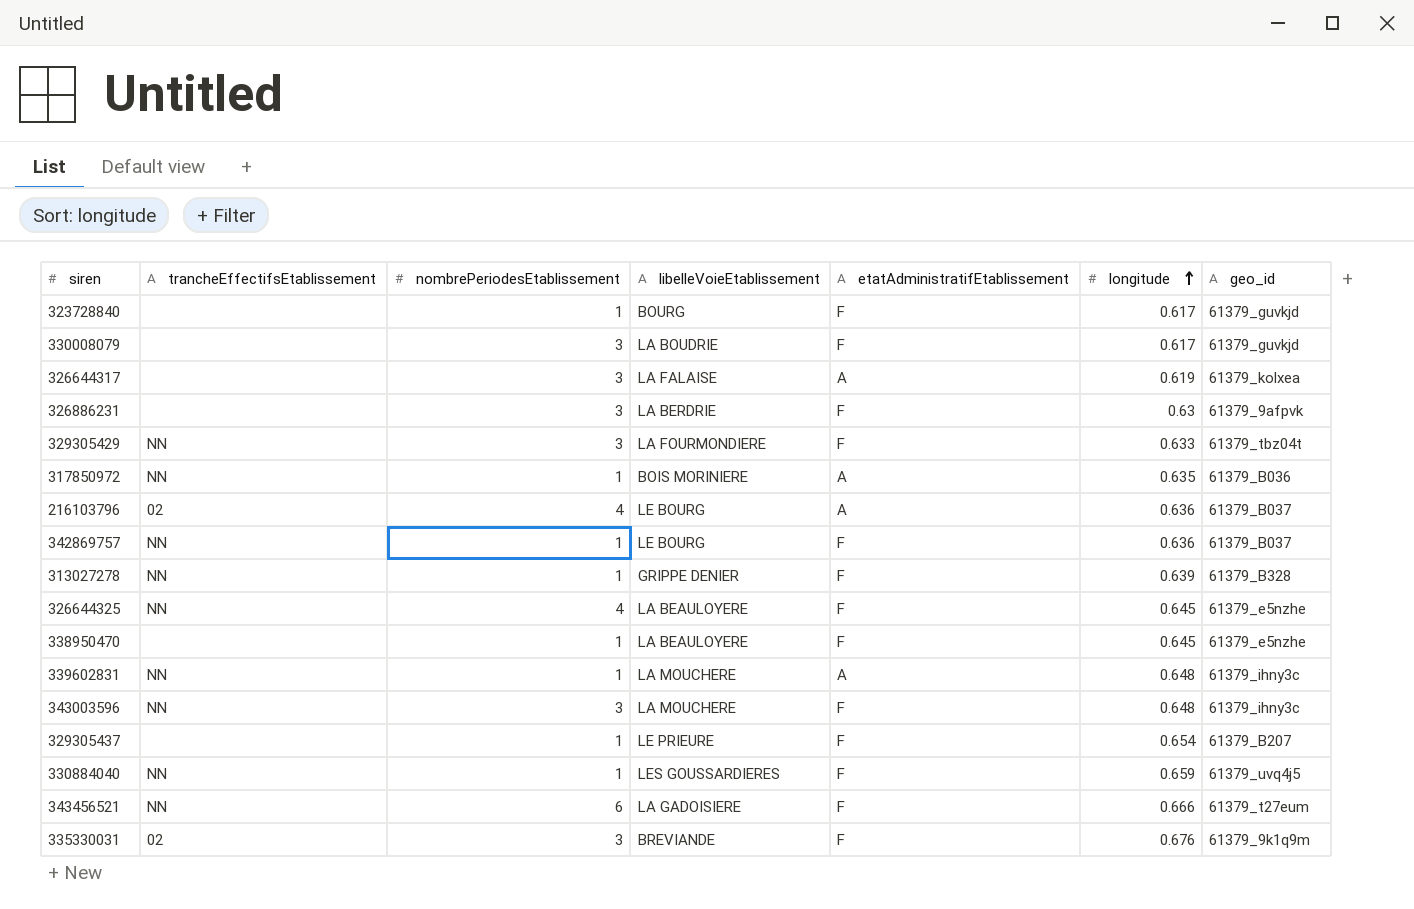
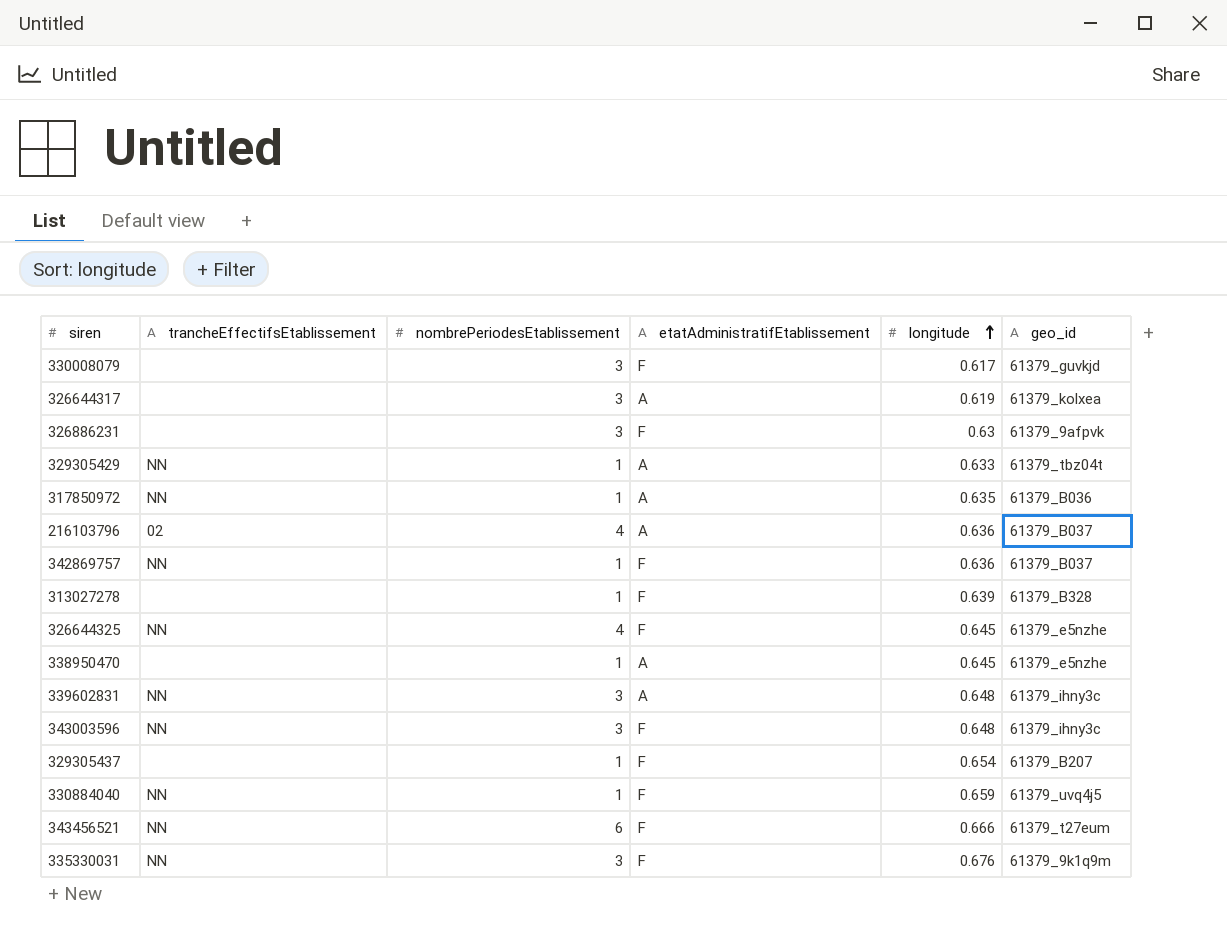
column libelleVoieEtablissement | position: 4 -> none
row 323728840: none | 1 | BOURG | F | 0.617 | 61379_guvkjd -> none
329305429 | nombrePeriodesEtablissement: 3 -> 1
329305429 | etatAdministratifEtablissement: F -> A
313027278 | trancheEffectifsEtablissement: NN -> none
338950470 | etatAdministratifEtablissement: F -> A
339602831 | nombrePeriodesEtablissement: 1 -> 3
335330031 | trancheEffectifsEtablissement: 02 -> NN

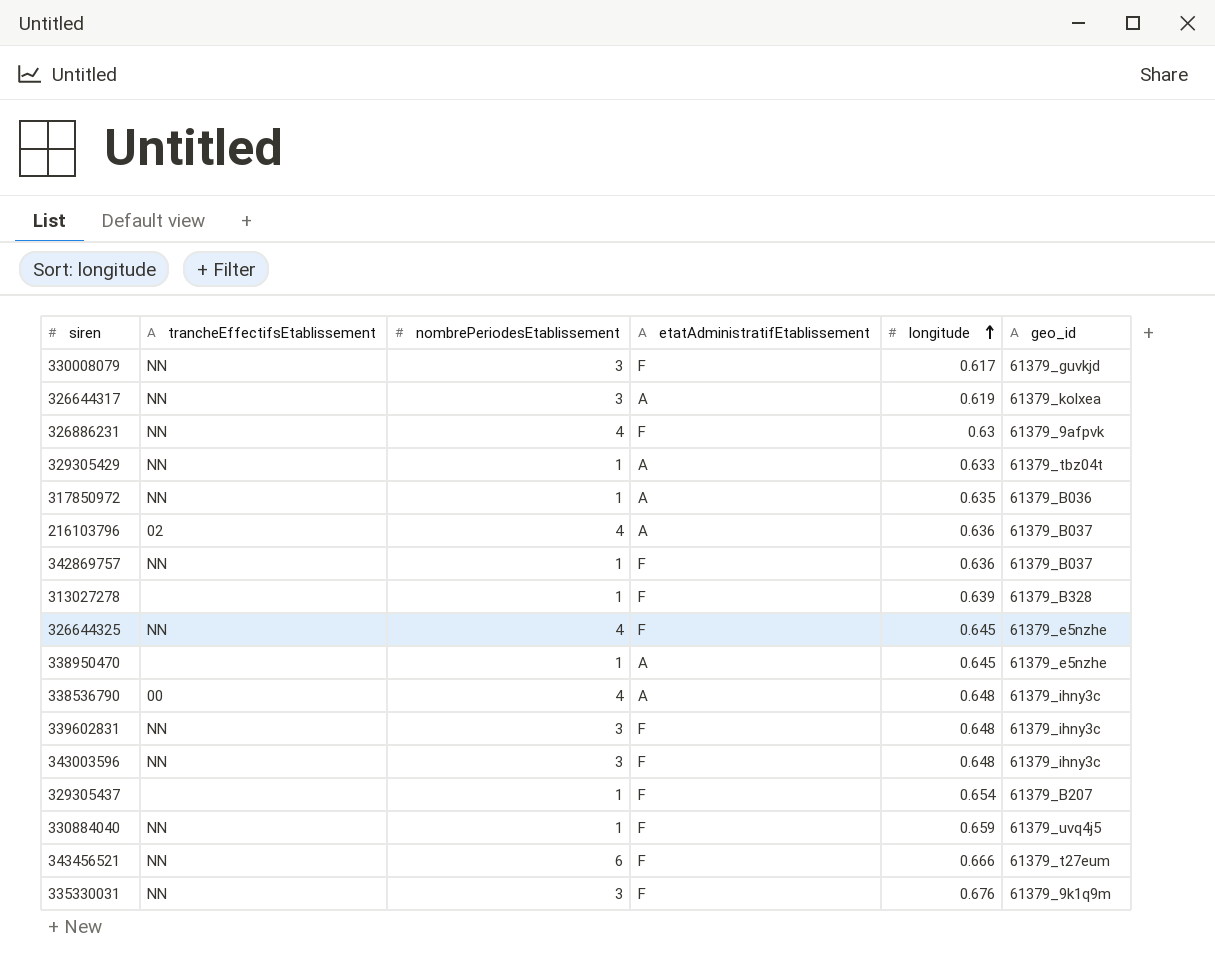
330008079 | trancheEffectifsEtablissement: none -> NN
326644317 | trancheEffectifsEtablissement: none -> NN
326886231 | trancheEffectifsEtablissement: none -> NN
326886231 | nombrePeriodesEtablissement: 3 -> 4
row 338536790: none -> 00 | 4 | A | 0.648 | 61379_ihny3c
339602831 | etatAdministratifEtablissement: A -> F

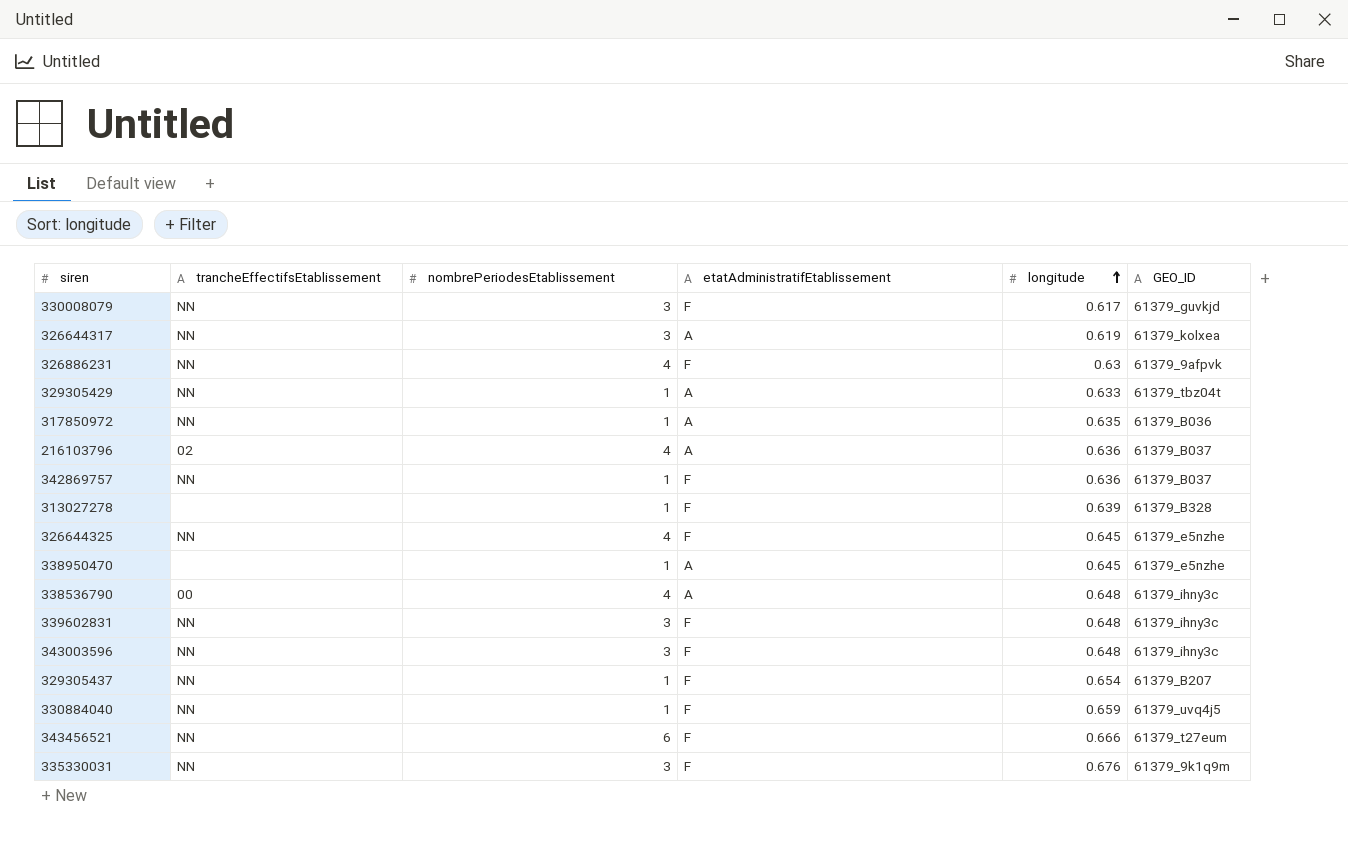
column name: geo_id -> GEO_ID
329305437 | trancheEffectifsEtablissement: none -> NN

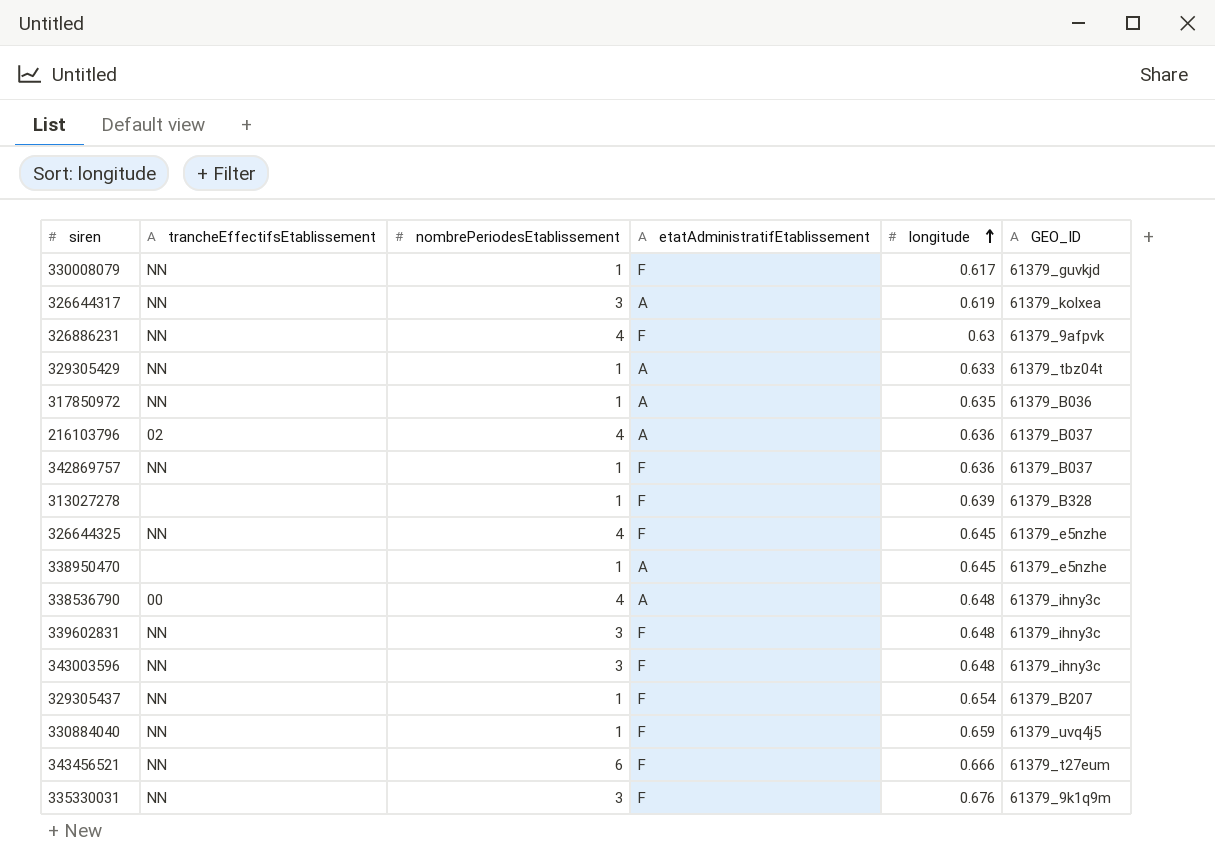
330008079 | nombrePeriodesEtablissement: 3 -> 1

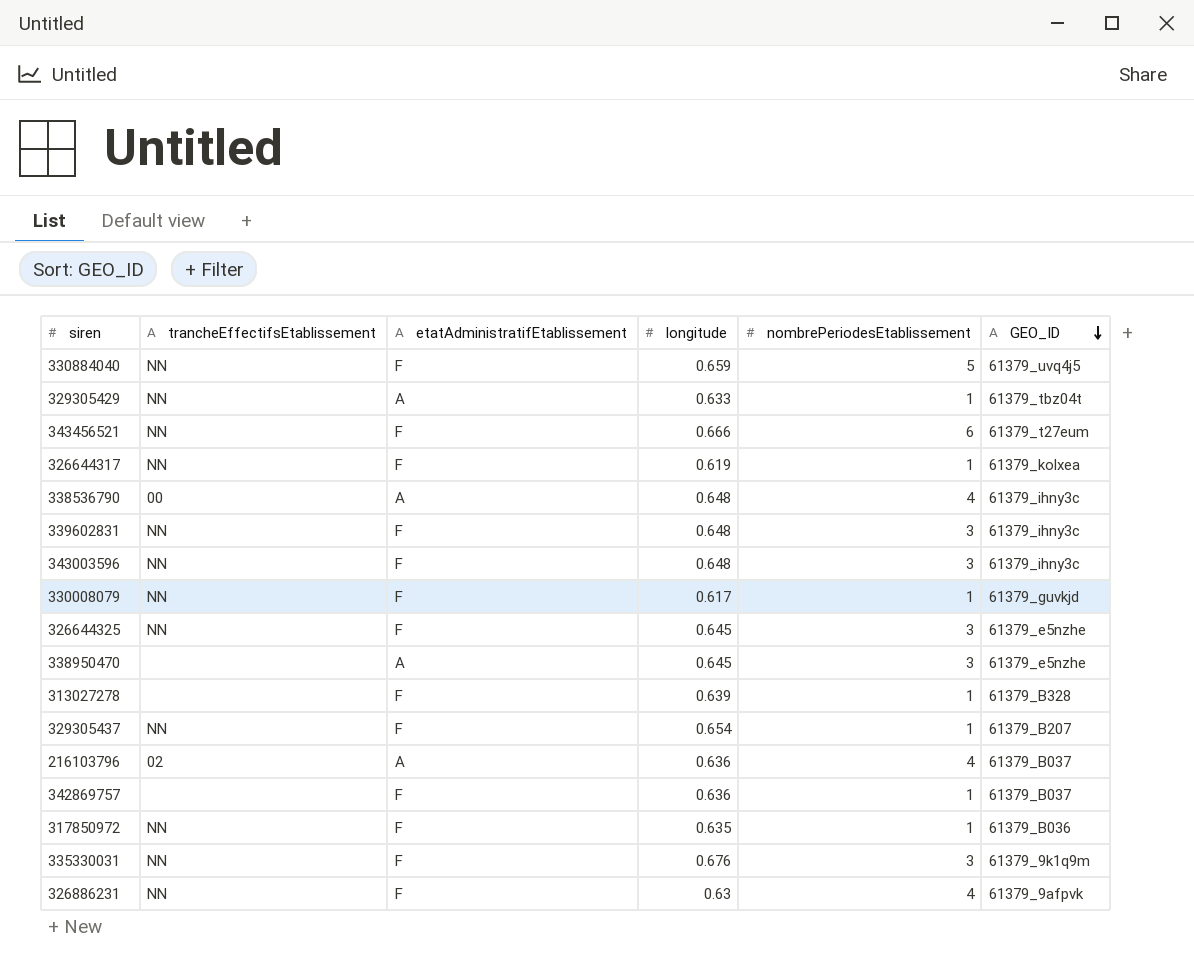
row order: longitude ascending -> GEO_ID descending
column nombrePeriodesEtablissement | position: 3 -> 5
330884040 | nombrePeriodesEtablissement: 1 -> 5
326644317 | etatAdministratifEtablissement: A -> F
326644317 | nombrePeriodesEtablissement: 3 -> 1
326644325 | nombrePeriodesEtablissement: 4 -> 3
338950470 | nombrePeriodesEtablissement: 1 -> 3
342869757 | trancheEffectifsEtablissement: NN -> none
317850972 | etatAdministratifEtablissement: A -> F

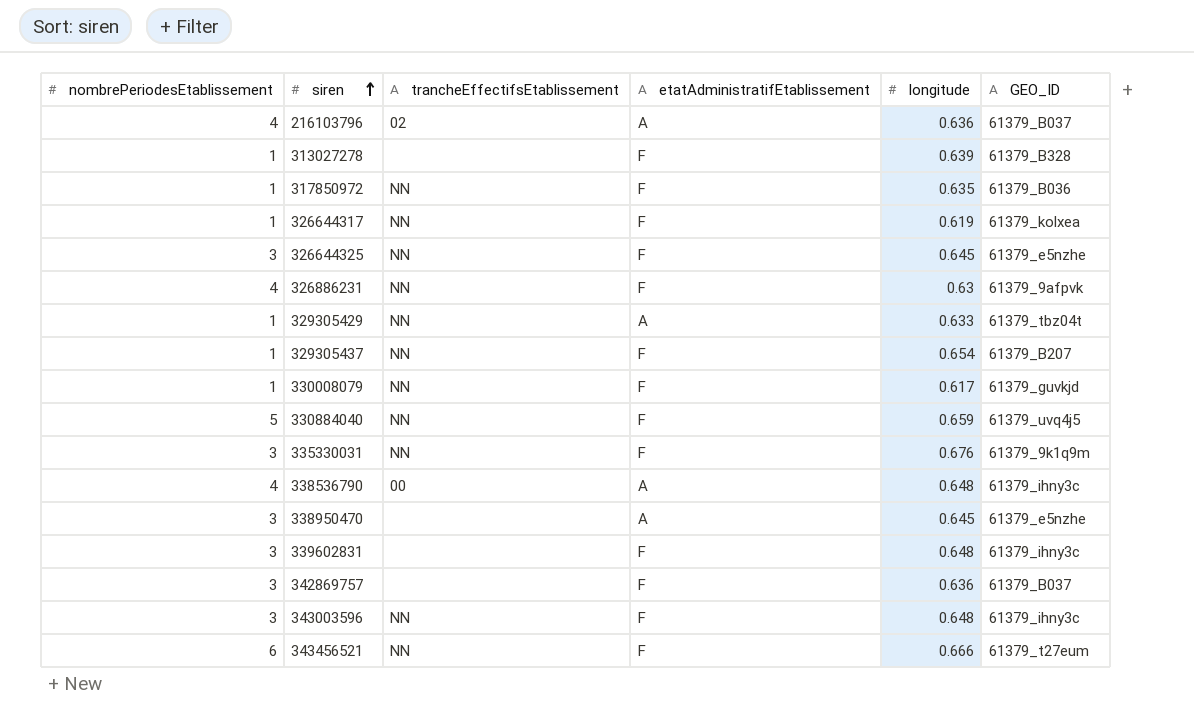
row order: GEO_ID descending -> siren ascending
column nombrePeriodesEtablissement | position: 5 -> 1
339602831 | trancheEffectifsEtablissement: NN -> none
342869757 | nombrePeriodesEtablissement: 1 -> 3

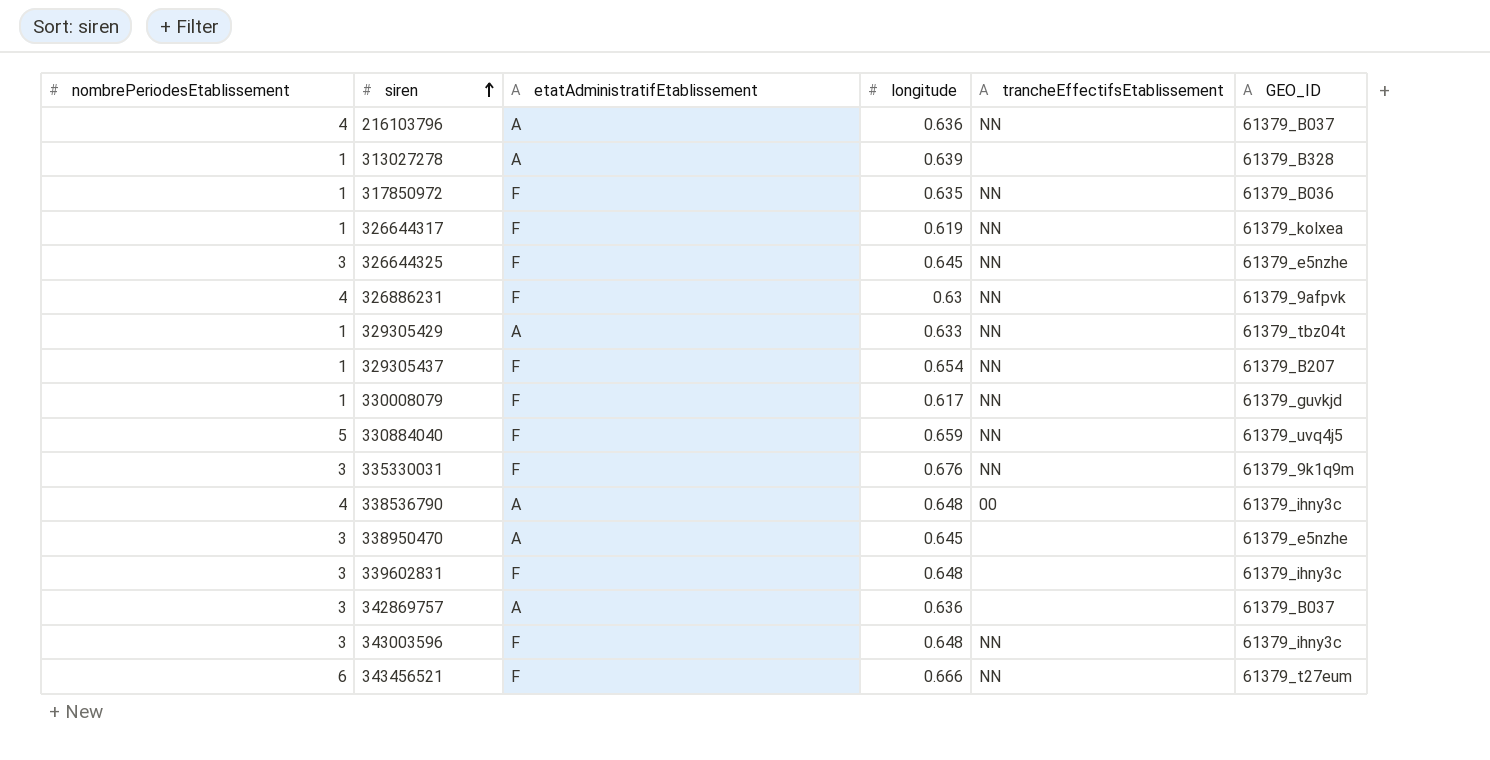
column trancheEffectifsEtablissement | position: 3 -> 5
216103796 | trancheEffectifsEtablissement: 02 -> NN
313027278 | etatAdministratifEtablissement: F -> A
342869757 | etatAdministratifEtablissement: F -> A

